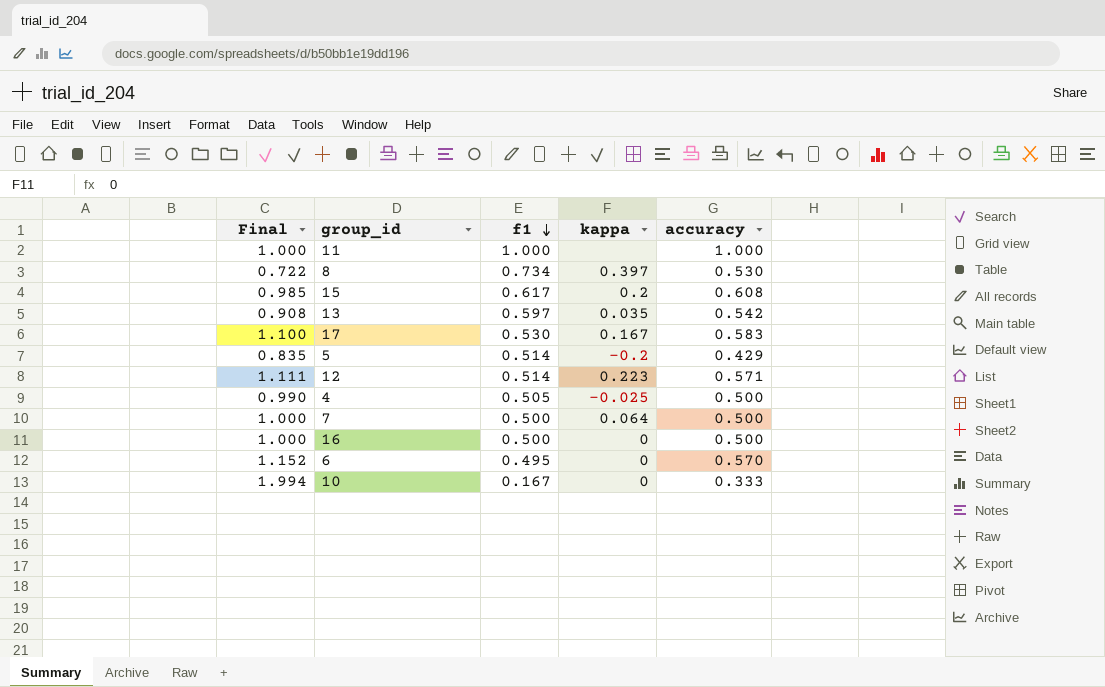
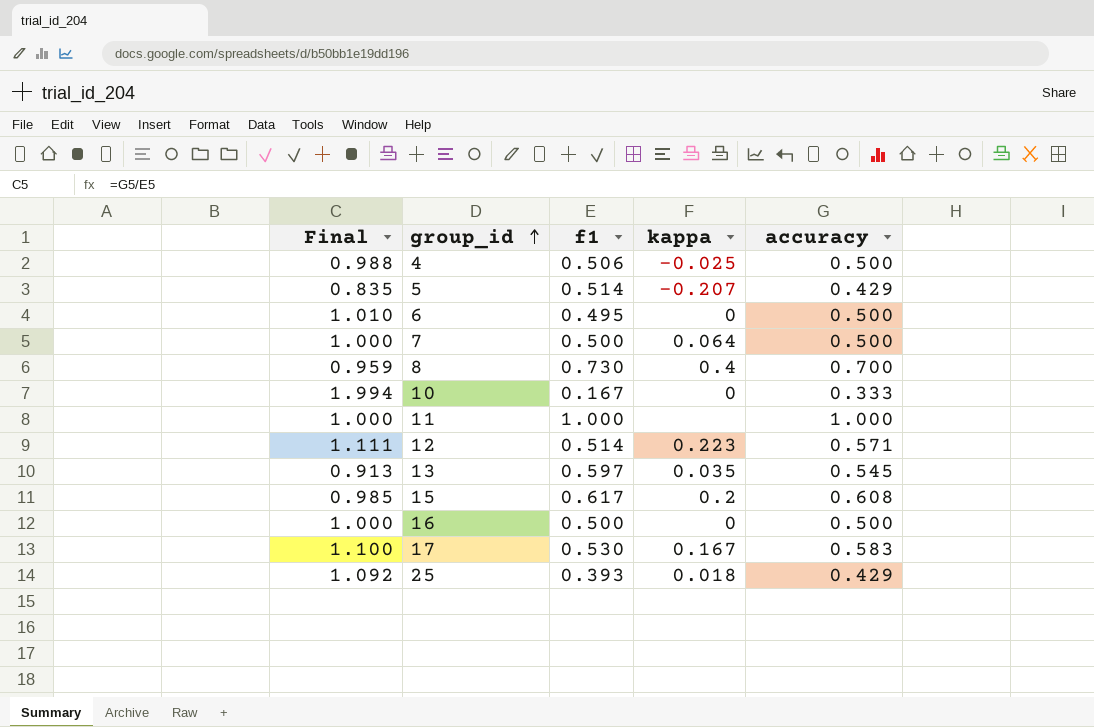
row order: f1 descending -> group_id ascending
4 | Final: 0.990 -> 0.988
4 | f1: 0.505 -> 0.506
5 | kappa: -0.2 -> -0.207
6 | Final: 1.152 -> 1.010
6 | accuracy: 0.570 -> 0.500
8 | Final: 0.722 -> 0.959
8 | f1: 0.734 -> 0.730
8 | kappa: 0.397 -> 0.4
8 | accuracy: 0.530 -> 0.700
13 | Final: 0.908 -> 0.913
13 | accuracy: 0.542 -> 0.545
row 25: none -> 1.092 | 0.393 | 0.018 | 0.429

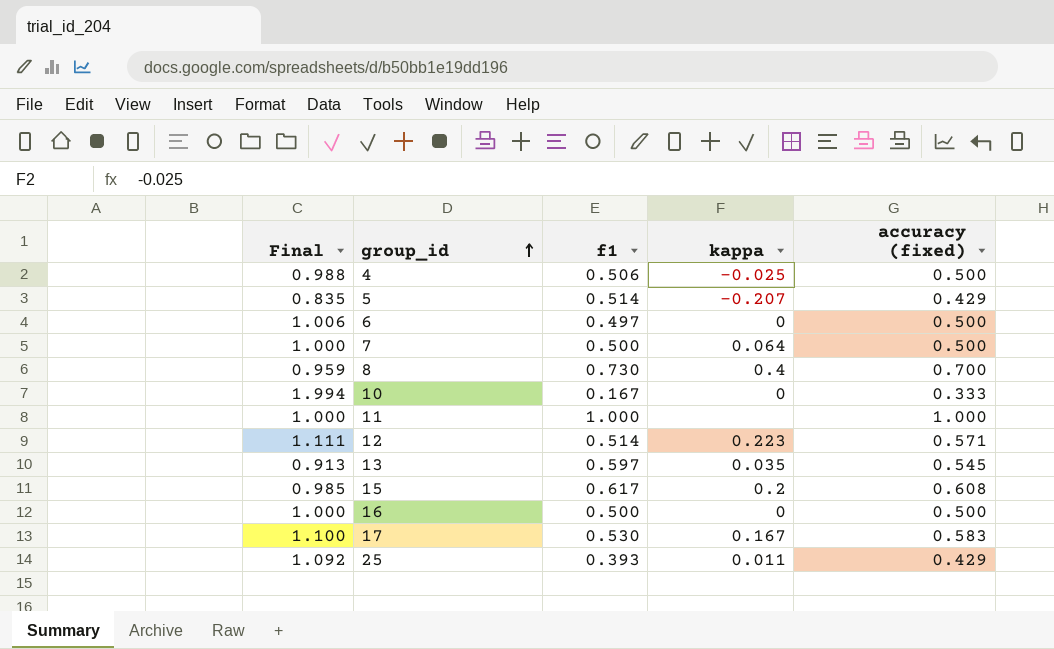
column name: accuracy -> accuracy (fixed)
6 | Final: 1.010 -> 1.006
6 | f1: 0.495 -> 0.497
25 | kappa: 0.018 -> 0.011

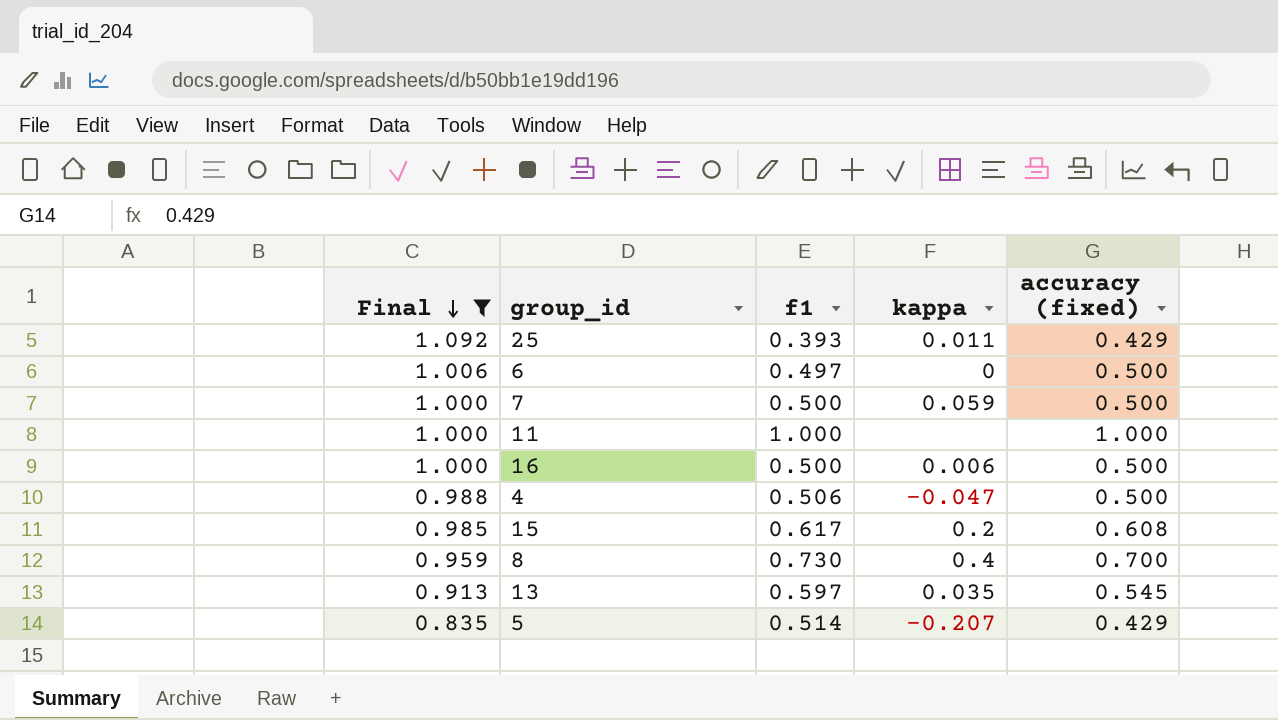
filter: none -> Final <= 1.092
row order: group_id ascending -> Final descending
7 | kappa: 0.064 -> 0.059
16 | kappa: 0 -> 0.006
4 | kappa: -0.025 -> -0.047

